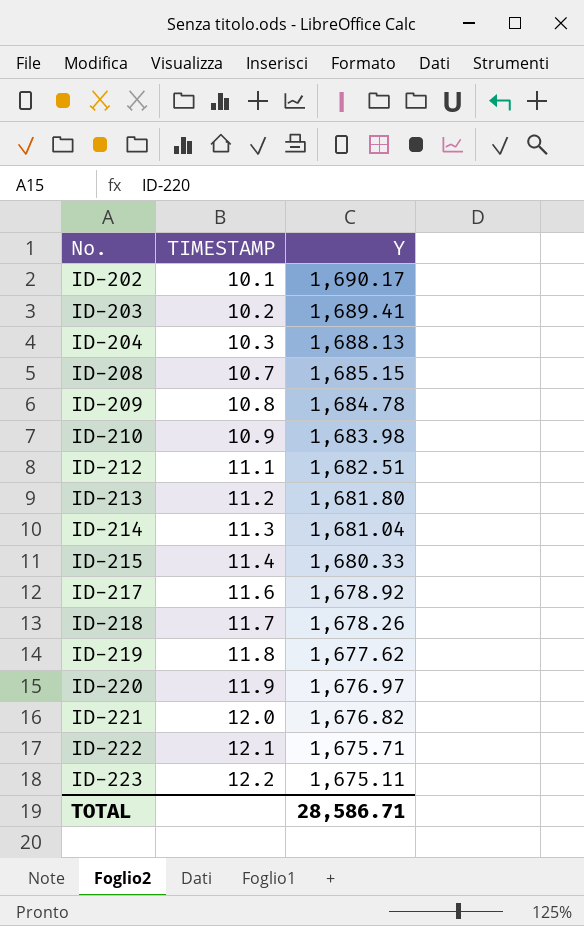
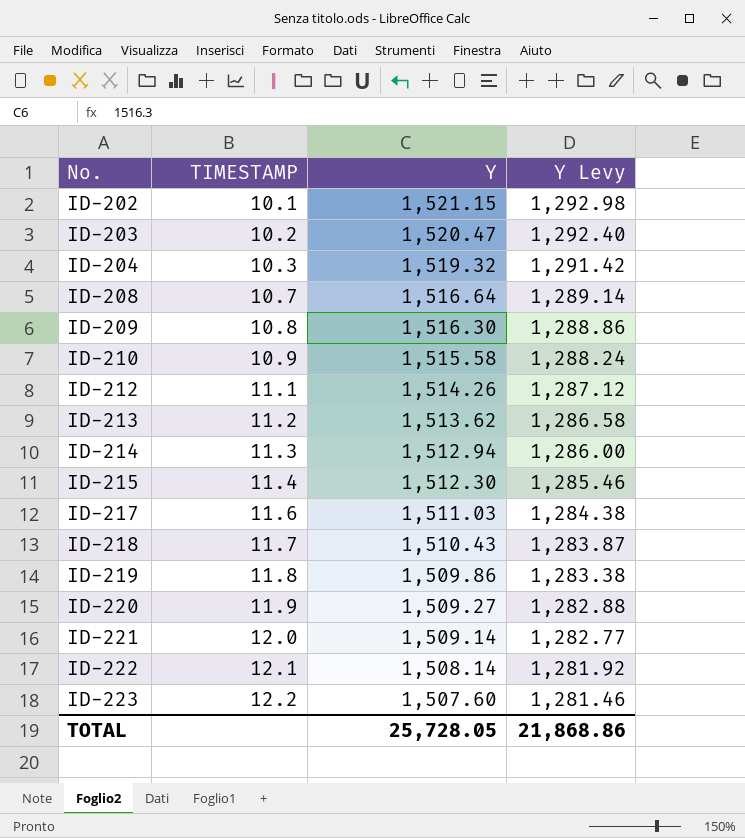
column Y Levy | formula: none -> [Y] * 0.85
ID-202 | Y: 1,690.17 -> 1,521.15
ID-203 | Y: 1,689.41 -> 1,520.47
ID-204 | Y: 1,688.13 -> 1,519.32
ID-208 | Y: 1,685.15 -> 1,516.64
ID-209 | Y: 1,684.78 -> 1,516.30
ID-210 | Y: 1,683.98 -> 1,515.58
ID-212 | Y: 1,682.51 -> 1,514.26
ID-213 | Y: 1,681.80 -> 1,513.62
ID-214 | Y: 1,681.04 -> 1,512.94
ID-215 | Y: 1,680.33 -> 1,512.30
ID-217 | Y: 1,678.92 -> 1,511.03
ID-218 | Y: 1,678.26 -> 1,510.43
ID-219 | Y: 1,677.62 -> 1,509.86
ID-220 | Y: 1,676.97 -> 1,509.27
ID-221 | Y: 1,676.82 -> 1,509.14
ID-222 | Y: 1,675.71 -> 1,508.14
ID-223 | Y: 1,675.11 -> 1,507.60
TOTAL | Y: 28,586.71 -> 25,728.05

